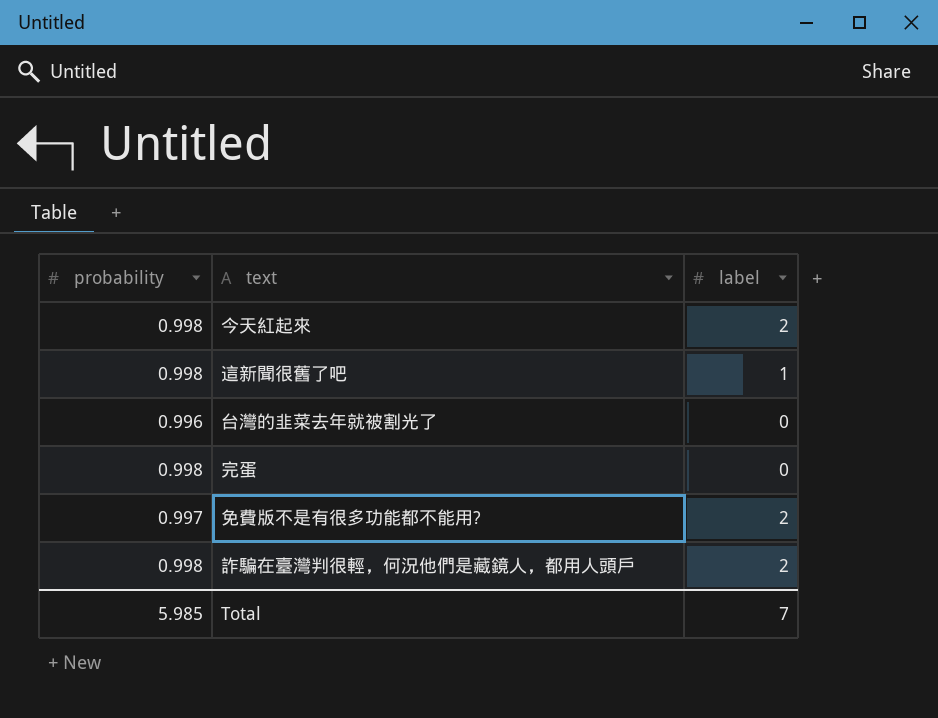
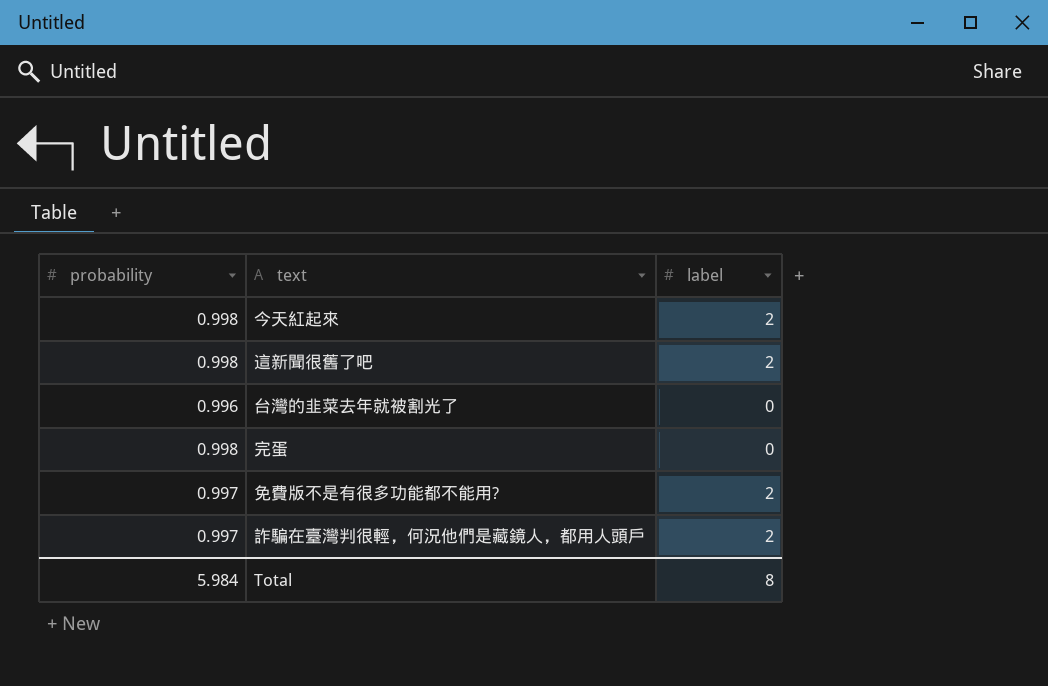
這新聞很舊了吧 | label: 1 -> 2
詐騙在臺灣判很輕，何況他們是藏鏡人，都用人頭戶 | probability: 0.998 -> 0.997
Total | probability: 5.985 -> 5.984
Total | label: 7 -> 8

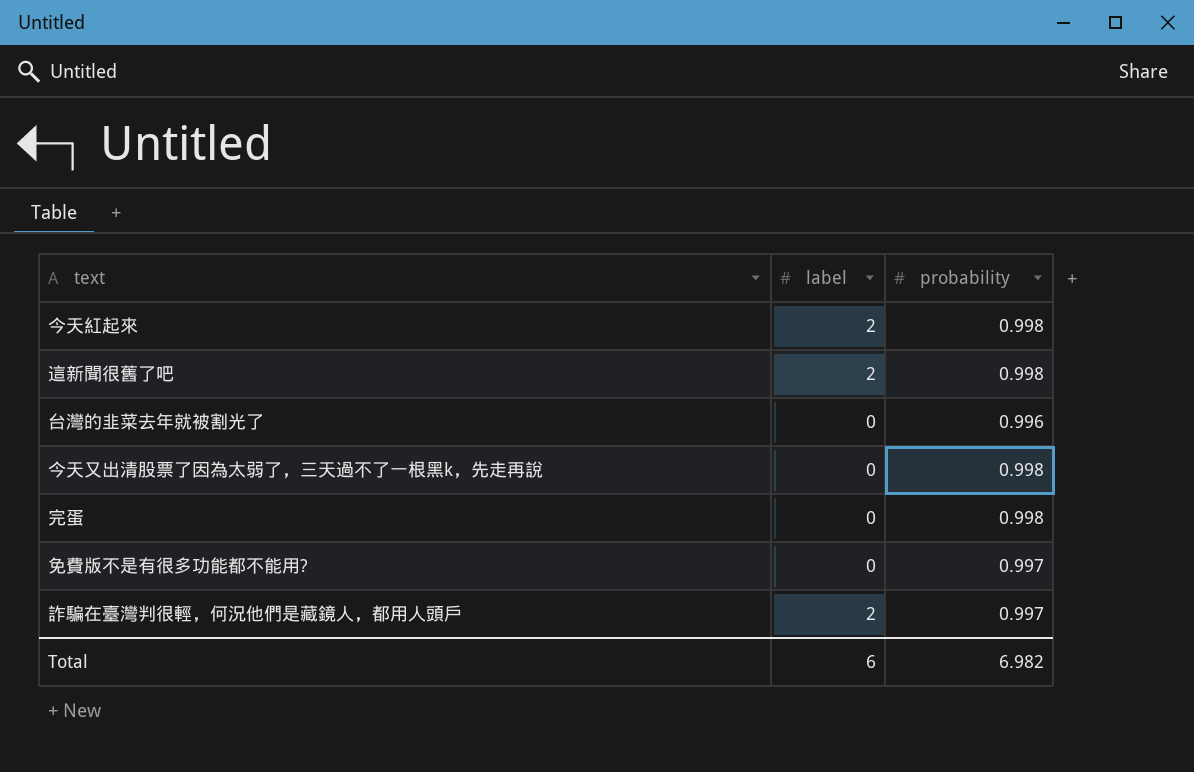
column probability | position: 1 -> 3
row 今天又出清股票了因為太弱了，三天過不了一根黑k，先走再說: none -> 0 | 0.998
免費版不是有很多功能都不能用? | label: 2 -> 0
Total | label: 8 -> 6
Total | probability: 5.984 -> 6.982

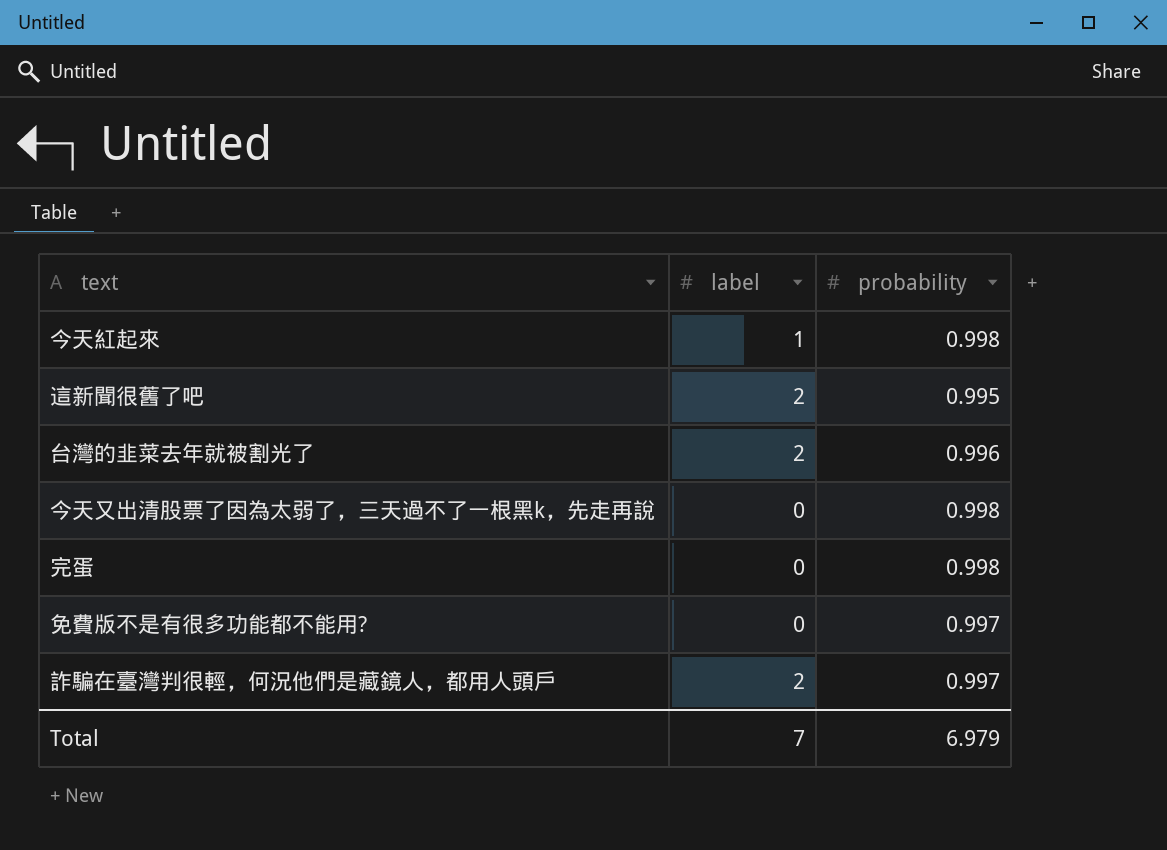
今天紅起來 | label: 2 -> 1
這新聞很舊了吧 | probability: 0.998 -> 0.995
台灣的韭菜去年就被割光了 | label: 0 -> 2
Total | label: 6 -> 7
Total | probability: 6.982 -> 6.979

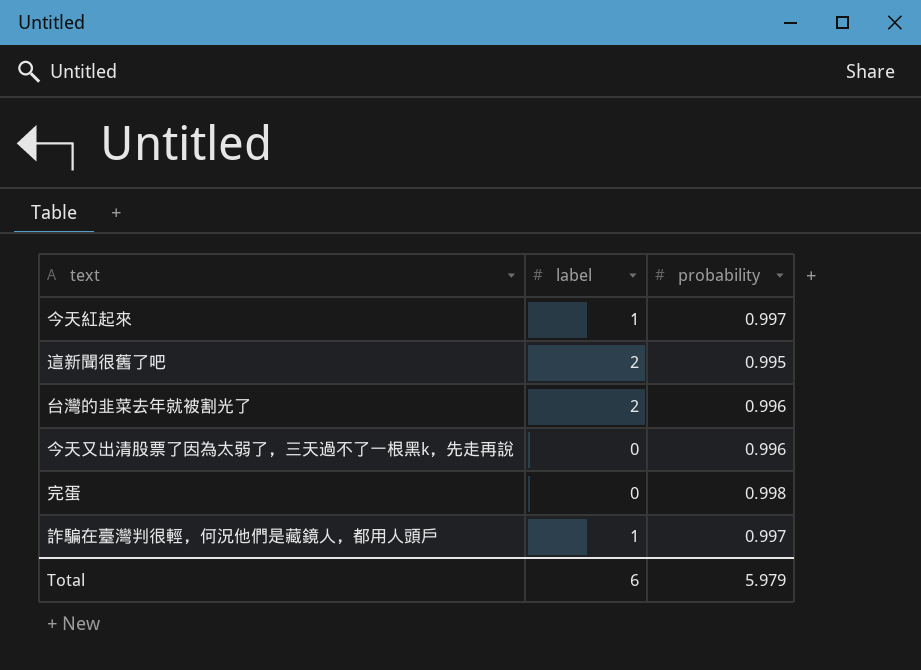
row 免費版不是有很多功能都不能用?: 0 | 0.997 -> none
今天紅起來 | probability: 0.998 -> 0.997
今天又出清股票了因為太弱了，三天過不了一根黑k，先走再說 | probability: 0.998 -> 0.996
詐騙在臺灣判很輕，何況他們是藏鏡人，都用人頭戶 | label: 2 -> 1
Total | label: 7 -> 6
Total | probability: 6.979 -> 5.979

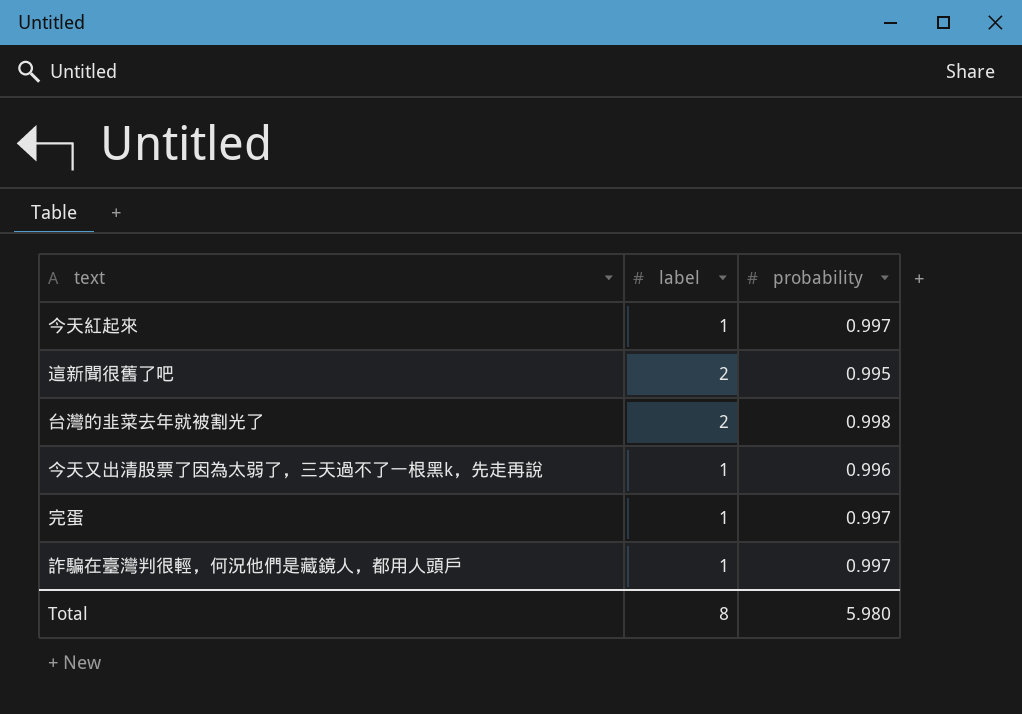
台灣的韭菜去年就被割光了 | probability: 0.996 -> 0.998
今天又出清股票了因為太弱了，三天過不了一根黑k，先走再說 | label: 0 -> 1
完蛋 | label: 0 -> 1
完蛋 | probability: 0.998 -> 0.997
Total | label: 6 -> 8
Total | probability: 5.979 -> 5.980

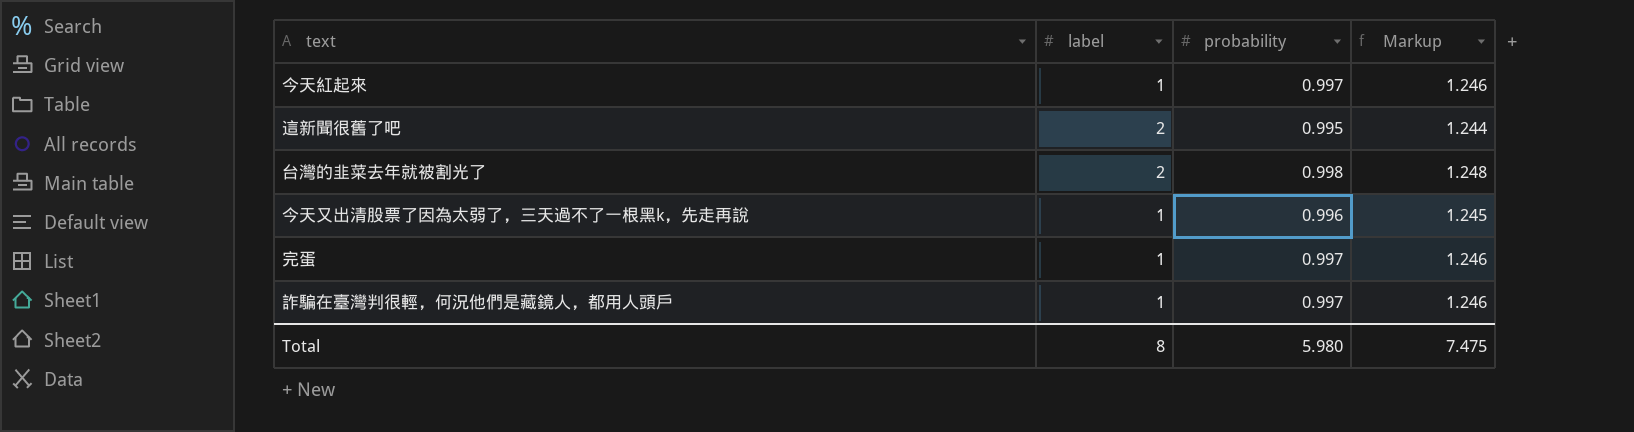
column Markup | formula: none -> [probability] * 1.25

